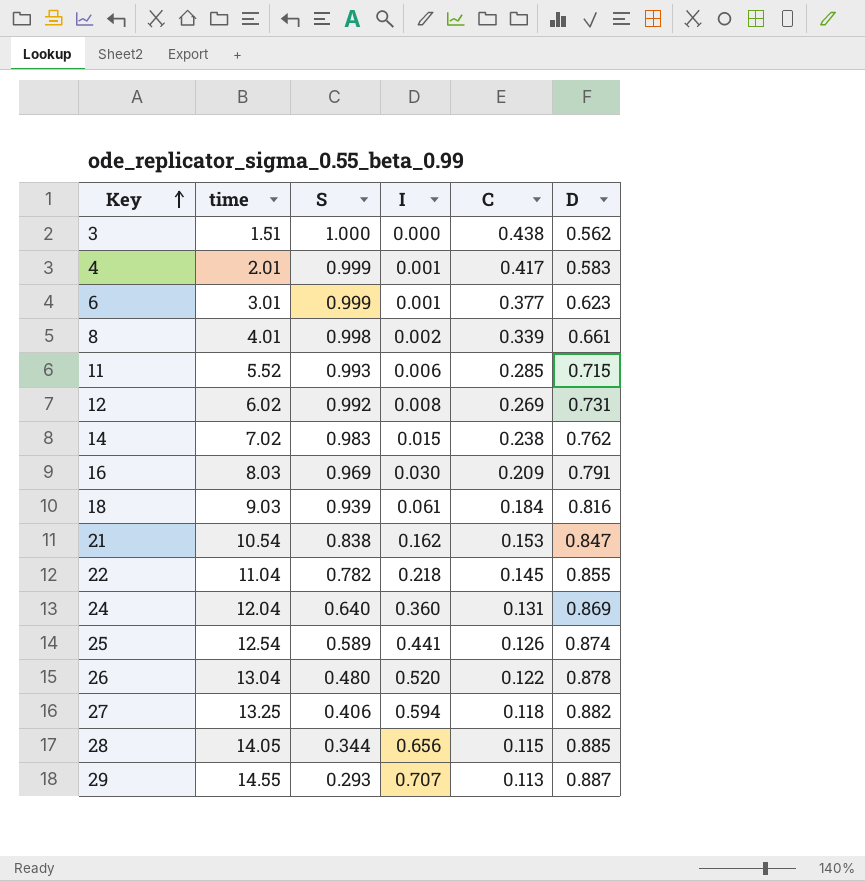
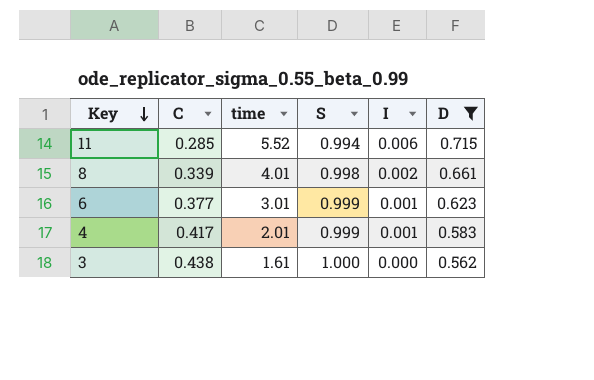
filter: none -> D <= 0.715
row order: Key ascending -> Key descending
column C | position: 5 -> 2
11 | S: 0.993 -> 0.994
3 | time: 1.51 -> 1.61

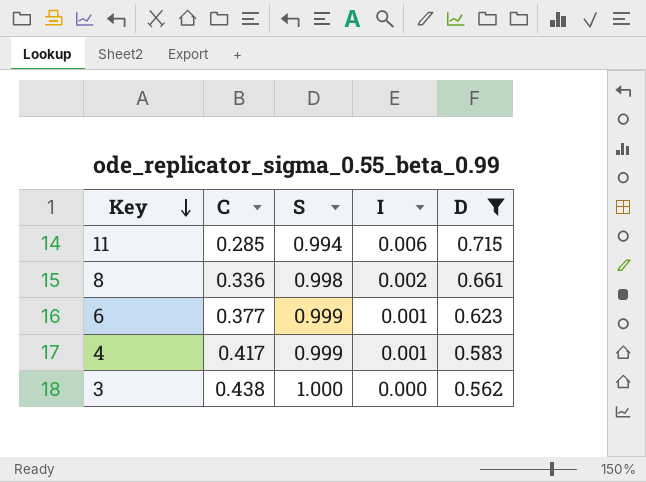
column time | position: 3 -> none
8 | C: 0.339 -> 0.336

